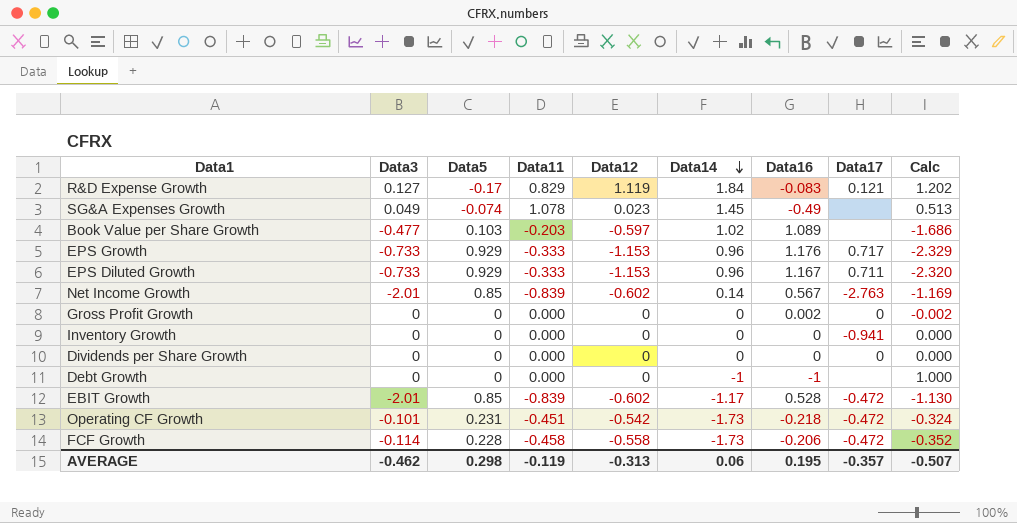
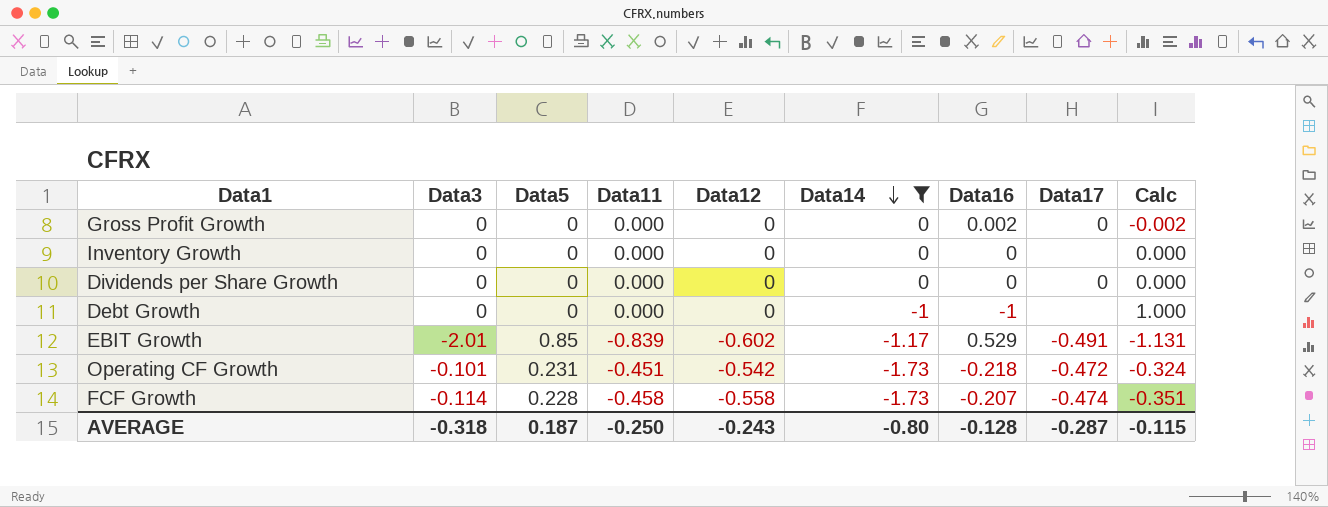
filter: none -> Data14 <= 0
Inventory Growth | Data17: -0.941 -> none
EBIT Growth | Data16: 0.528 -> 0.529
EBIT Growth | Data17: -0.472 -> -0.491
EBIT Growth | Calc: -1.130 -> -1.131
FCF Growth | Data16: -0.206 -> -0.207
FCF Growth | Data17: -0.472 -> -0.474
FCF Growth | Calc: -0.352 -> -0.351
AVERAGE | Data3: -0.462 -> -0.318
AVERAGE | Data5: 0.298 -> 0.187
AVERAGE | Data11: -0.119 -> -0.250
AVERAGE | Data12: -0.313 -> -0.243
AVERAGE | Data14: 0.06 -> -0.80
AVERAGE | Data16: 0.195 -> -0.128
AVERAGE | Data17: -0.357 -> -0.287
AVERAGE | Calc: -0.507 -> -0.115

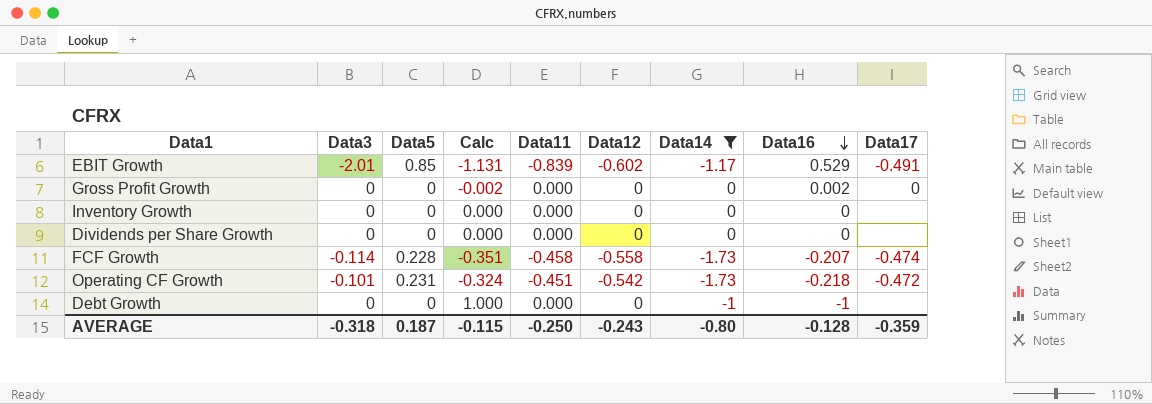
row order: Data14 descending -> Data16 descending
column Calc | position: 9 -> 4
Dividends per Share Growth | Data17: 0 -> none
AVERAGE | Data17: -0.287 -> -0.359

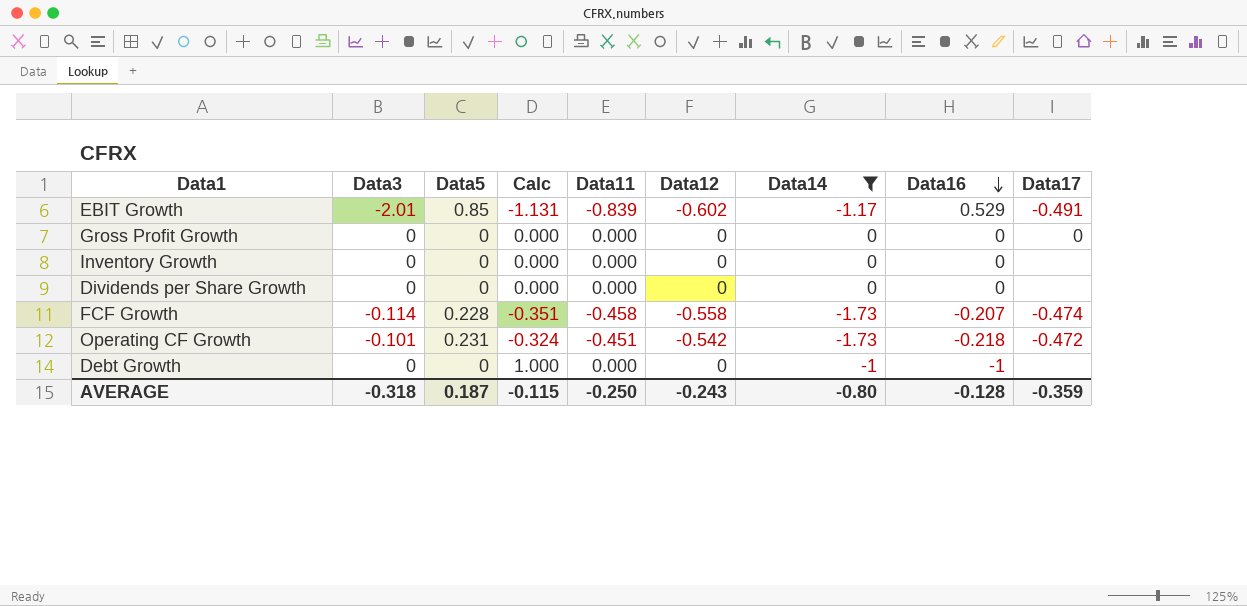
Gross Profit Growth | Calc: -0.002 -> 0.000
Gross Profit Growth | Data16: 0.002 -> 0

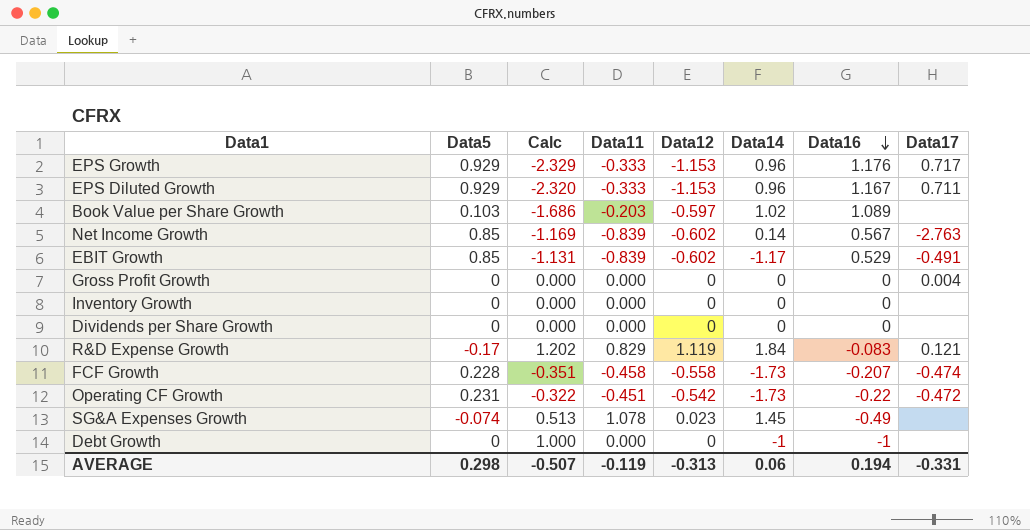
filter: Data14 <= 0 -> none
column Data3 | position: 2 -> none
Gross Profit Growth | Data17: 0 -> 0.004
Operating CF Growth | Calc: -0.324 -> -0.322
Operating CF Growth | Data16: -0.218 -> -0.22
AVERAGE | Data5: 0.187 -> 0.298
AVERAGE | Calc: -0.115 -> -0.507
AVERAGE | Data11: -0.250 -> -0.119
AVERAGE | Data12: -0.243 -> -0.313
AVERAGE | Data14: -0.80 -> 0.06
AVERAGE | Data16: -0.128 -> 0.194
AVERAGE | Data17: -0.359 -> -0.331

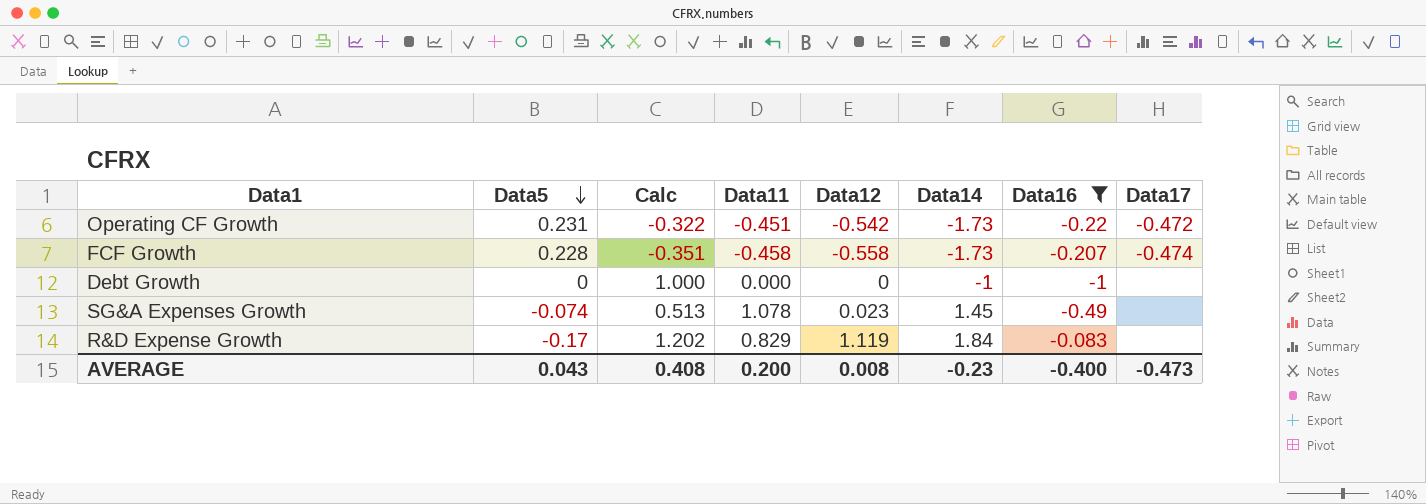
filter: none -> Data16 <= -0.083
row order: Data16 descending -> Data5 descending
R&D Expense Growth | Data17: 0.121 -> none
AVERAGE | Data5: 0.298 -> 0.043
AVERAGE | Calc: -0.507 -> 0.408
AVERAGE | Data11: -0.119 -> 0.200
AVERAGE | Data12: -0.313 -> 0.008
AVERAGE | Data14: 0.06 -> -0.23
AVERAGE | Data16: 0.194 -> -0.400
AVERAGE | Data17: -0.331 -> -0.473

